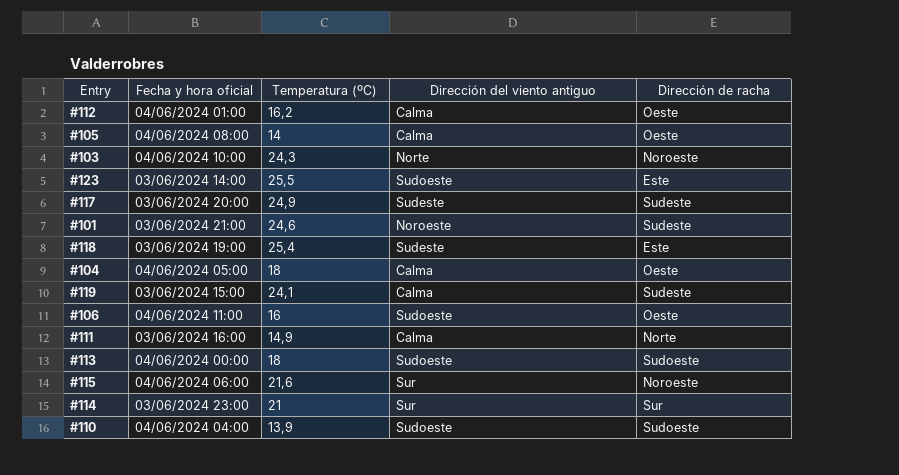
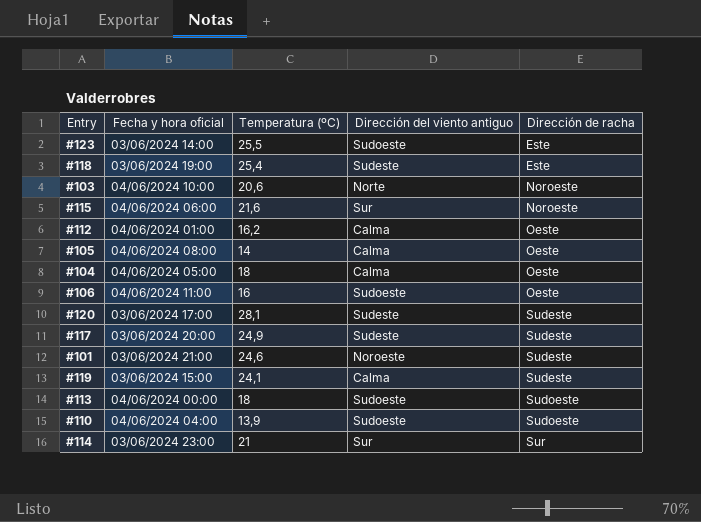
row order: none -> Dirección de racha ascending
row #111: 03/06/2024 16:00 | 14,9 | Calma | Norte -> none
#103 | Temperatura (ºC): 24,3 -> 20,6
row #120: none -> 03/06/2024 17:00 | 28,1 | Sudeste | Sudeste

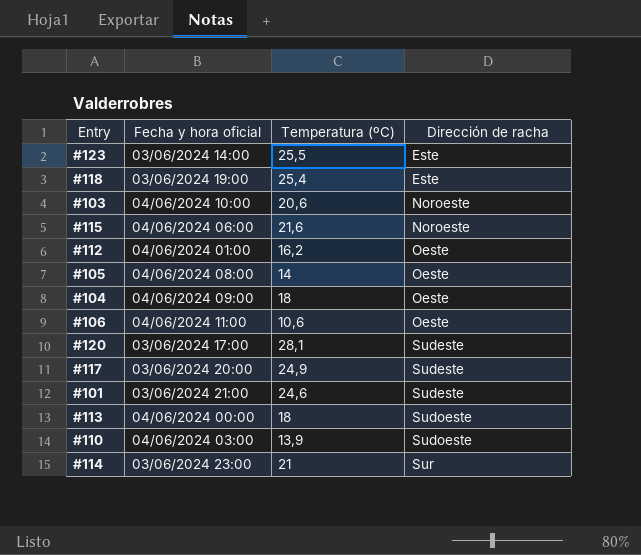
column Dirección del viento antiguo | position: 4 -> none
row #119: 03/06/2024 15:00 | 24,1 | Calma | Sudeste -> none
#104 | Fecha y hora oficial: 04/06/2024 05:00 -> 04/06/2024 09:00
#106 | Temperatura (ºC): 16 -> 10,6
#110 | Fecha y hora oficial: 04/06/2024 04:00 -> 04/06/2024 03:00

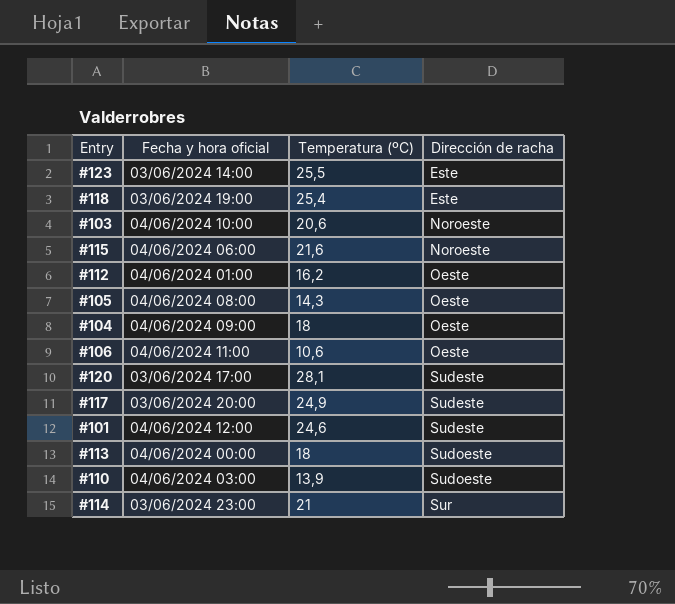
#105 | Temperatura (ºC): 14 -> 14,3
#101 | Fecha y hora oficial: 03/06/2024 21:00 -> 04/06/2024 12:00

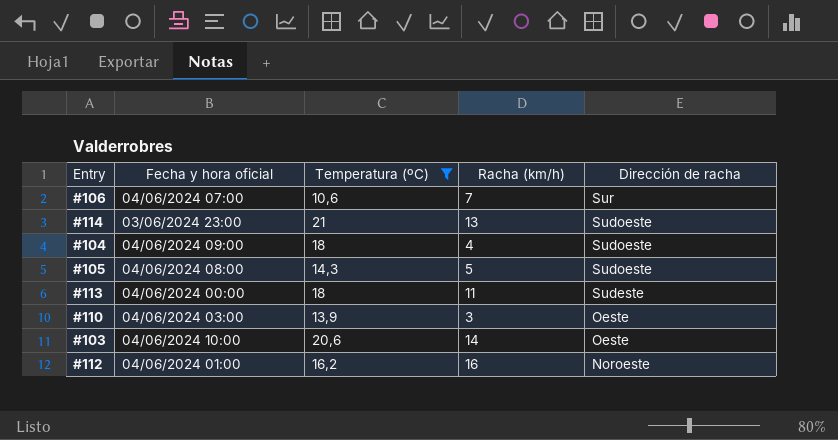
filter: none -> Temperatura (ºC) <= 21
row order: Dirección de racha ascending -> Dirección de racha descending
column Racha (km/h) | position: none -> 4
#106 | Fecha y hora oficial: 04/06/2024 11:00 -> 04/06/2024 07:00
#106 | Dirección de racha: Oeste -> Sur
#114 | Dirección de racha: Sur -> Sudoeste
#104 | Dirección de racha: Oeste -> Sudoeste
#105 | Dirección de racha: Oeste -> Sudoeste
#113 | Dirección de racha: Sudoeste -> Sudeste
#110 | Dirección de racha: Sudoeste -> Oeste
#103 | Dirección de racha: Noroeste -> Oeste
#112 | Dirección de racha: Oeste -> Noroeste

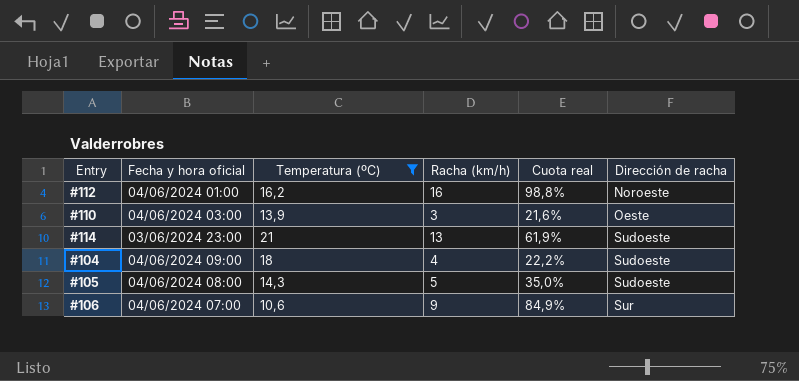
row order: Dirección de racha descending -> Dirección de racha ascending
column Cuota real | formula: none -> [Racha (km/h)] / [Temperatura (ºC)]
row #113: 04/06/2024 00:00 | 18 | 11 | Sudeste -> none
row #103: 04/06/2024 10:00 | 20,6 | 14 | Oeste -> none
#106 | Racha (km/h): 7 -> 9

